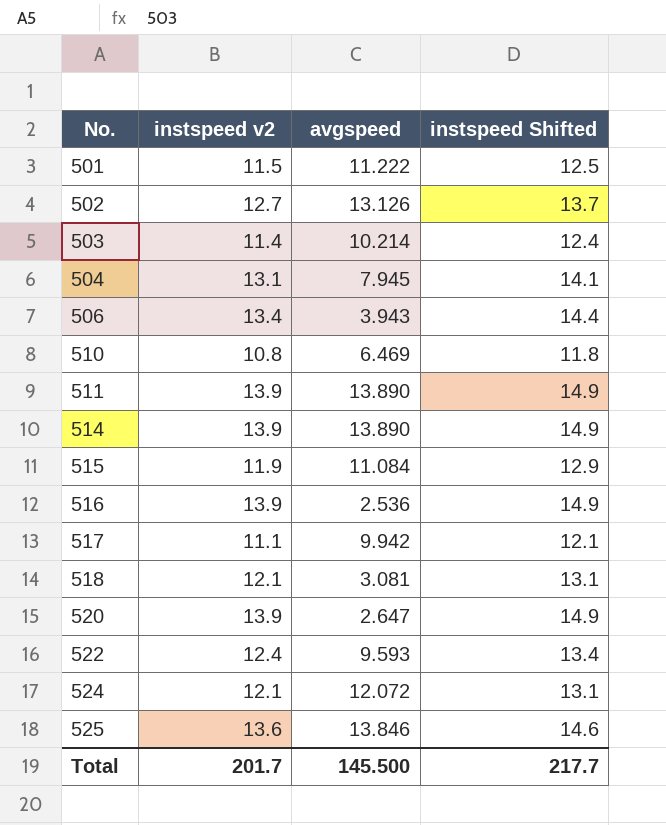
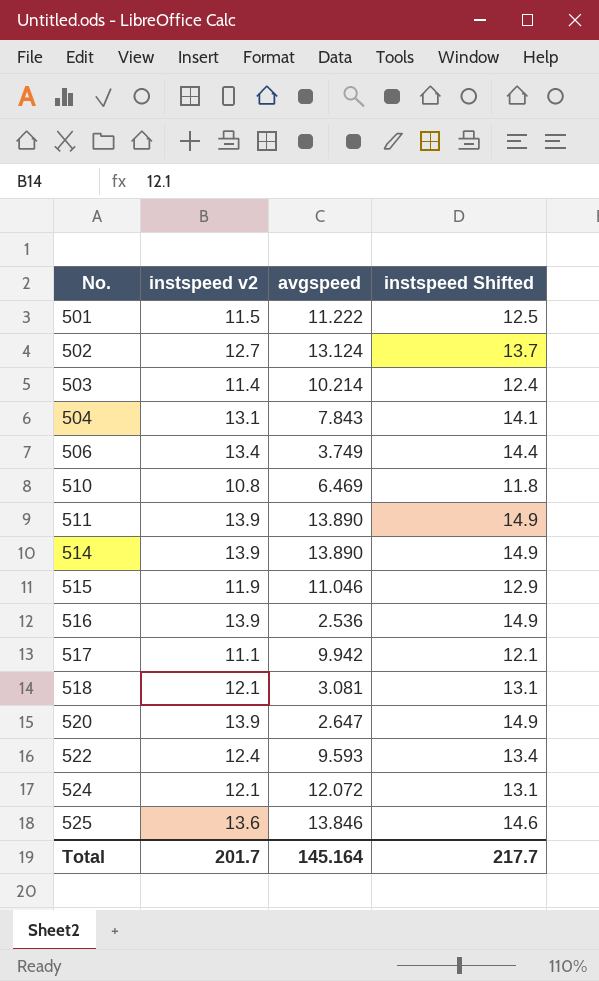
502 | avgspeed: 13.126 -> 13.124
504 | avgspeed: 7.945 -> 7.843
506 | avgspeed: 3.943 -> 3.749
515 | avgspeed: 11.084 -> 11.046
Total | avgspeed: 145.500 -> 145.164

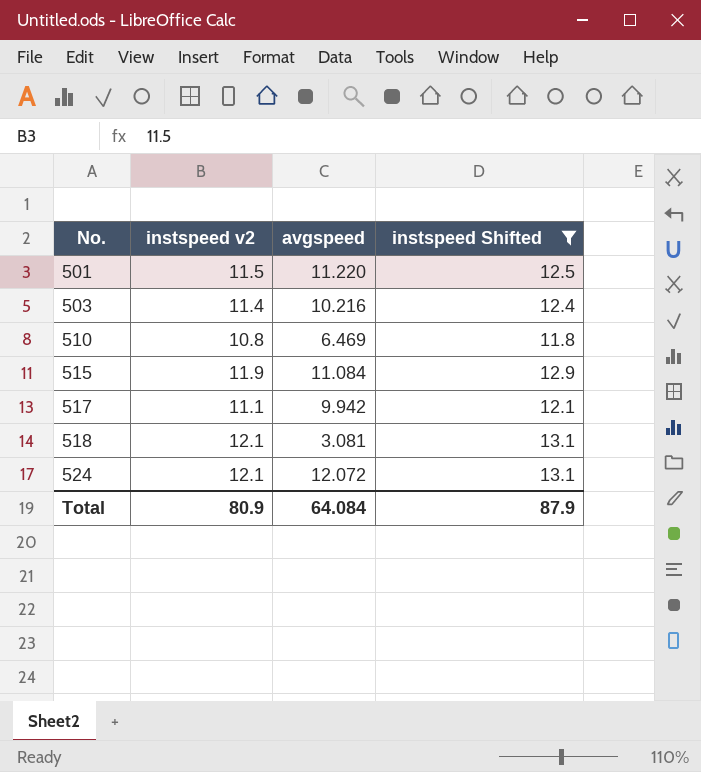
filter: none -> instspeed Shifted <= 13.1
501 | avgspeed: 11.222 -> 11.220
503 | avgspeed: 10.214 -> 10.216
515 | avgspeed: 11.046 -> 11.084
Total | instspeed v2: 201.7 -> 80.9
Total | avgspeed: 145.164 -> 64.084
Total | instspeed Shifted: 217.7 -> 87.9

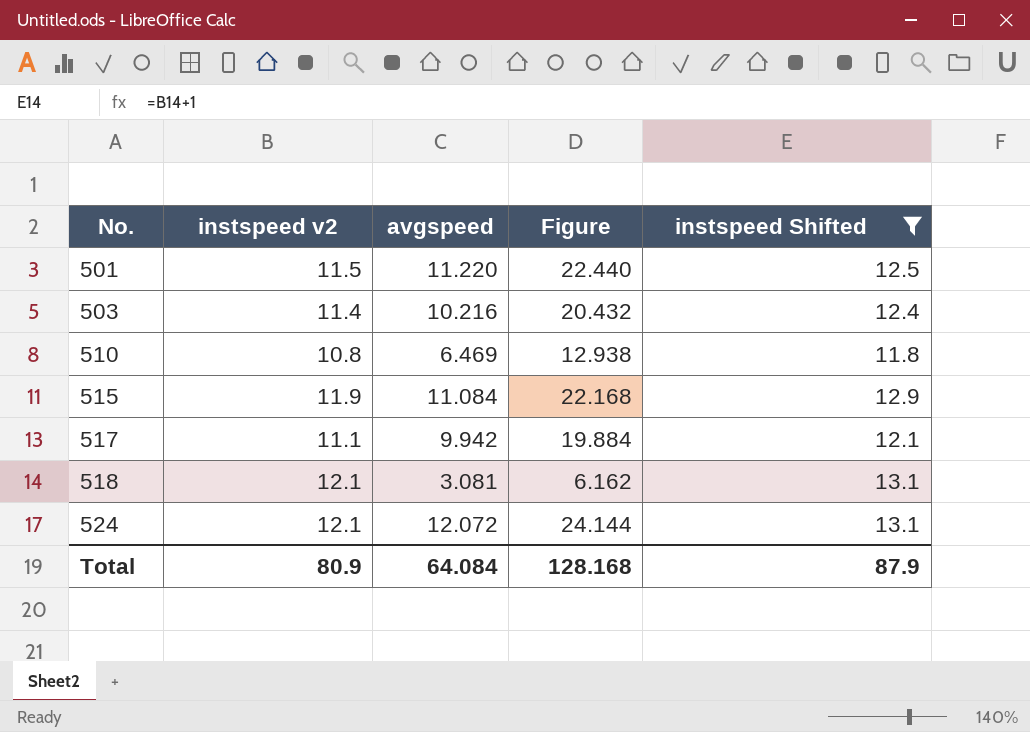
column Figure | formula: none -> [avgspeed] * 2

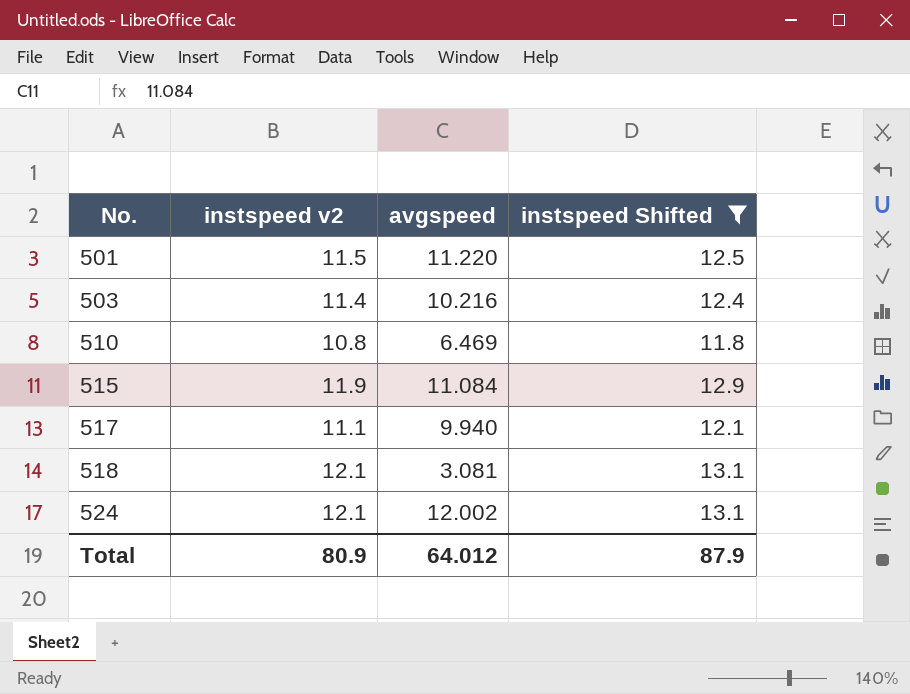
column Figure | formula: [avgspeed] * 2 -> none
517 | avgspeed: 9.942 -> 9.940
524 | avgspeed: 12.072 -> 12.002
Total | avgspeed: 64.084 -> 64.012

